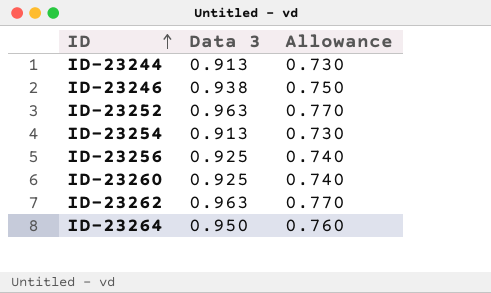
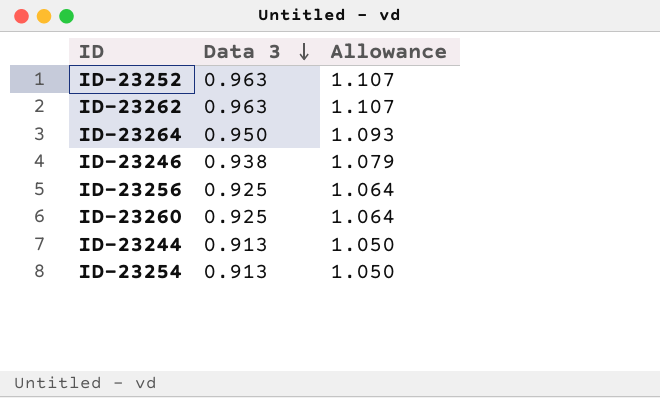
row order: ID ascending -> Data 3 descending
column Allowance | formula: [Data 3] * 0.8 -> [Data 3] * 1.15

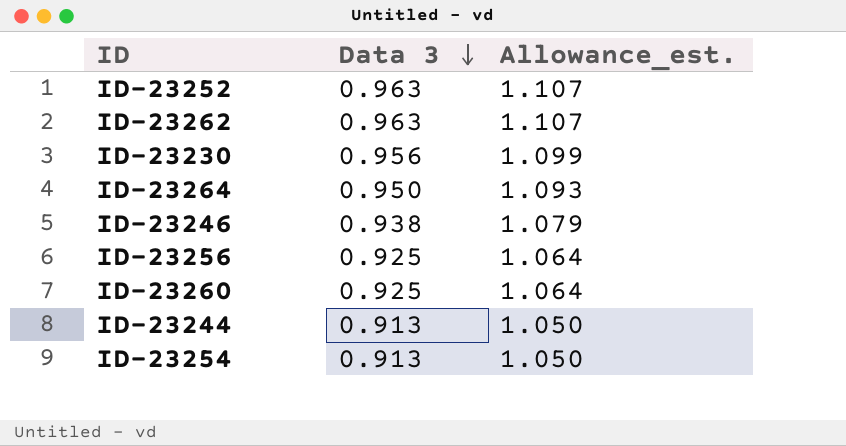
column name: Allowance -> Allowance_est.
row ID-23230: none -> 0.956 | 1.099

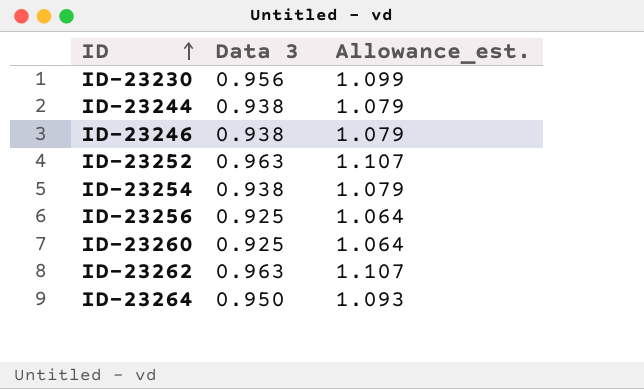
row order: Data 3 descending -> ID ascending
ID-23244 | Data 3: 0.913 -> 0.938
ID-23244 | Allowance_est.: 1.050 -> 1.079
ID-23254 | Data 3: 0.913 -> 0.938
ID-23254 | Allowance_est.: 1.050 -> 1.079

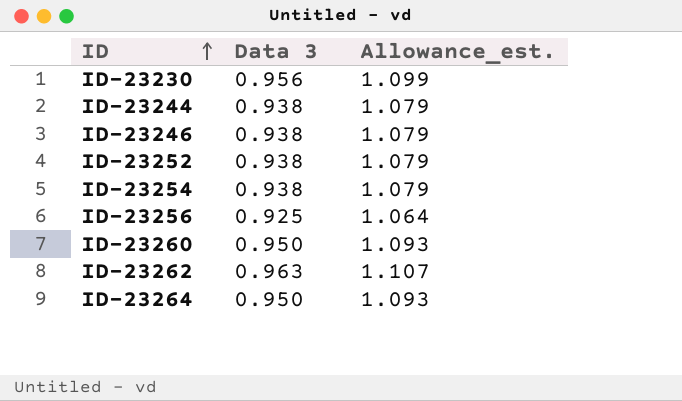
ID-23252 | Data 3: 0.963 -> 0.938
ID-23252 | Allowance_est.: 1.107 -> 1.079
ID-23260 | Data 3: 0.925 -> 0.950
ID-23260 | Allowance_est.: 1.064 -> 1.093

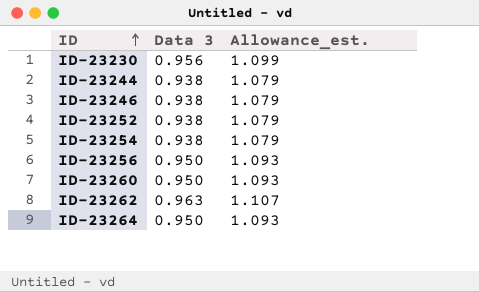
ID-23256 | Data 3: 0.925 -> 0.950
ID-23256 | Allowance_est.: 1.064 -> 1.093

